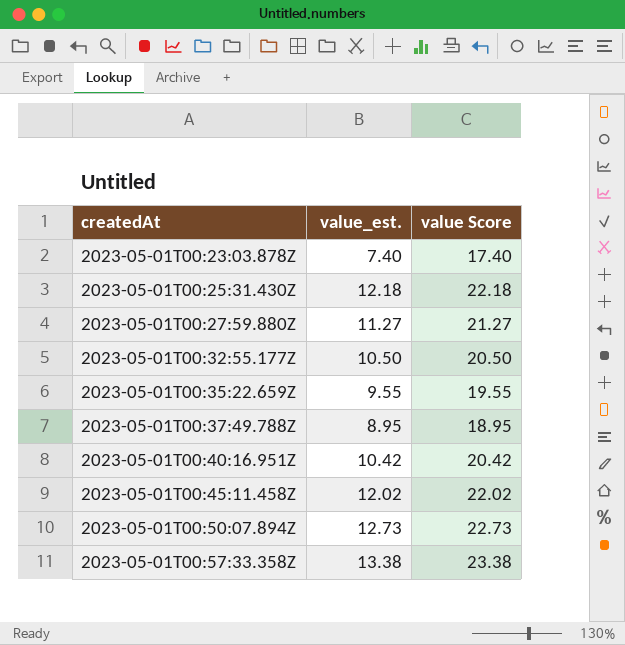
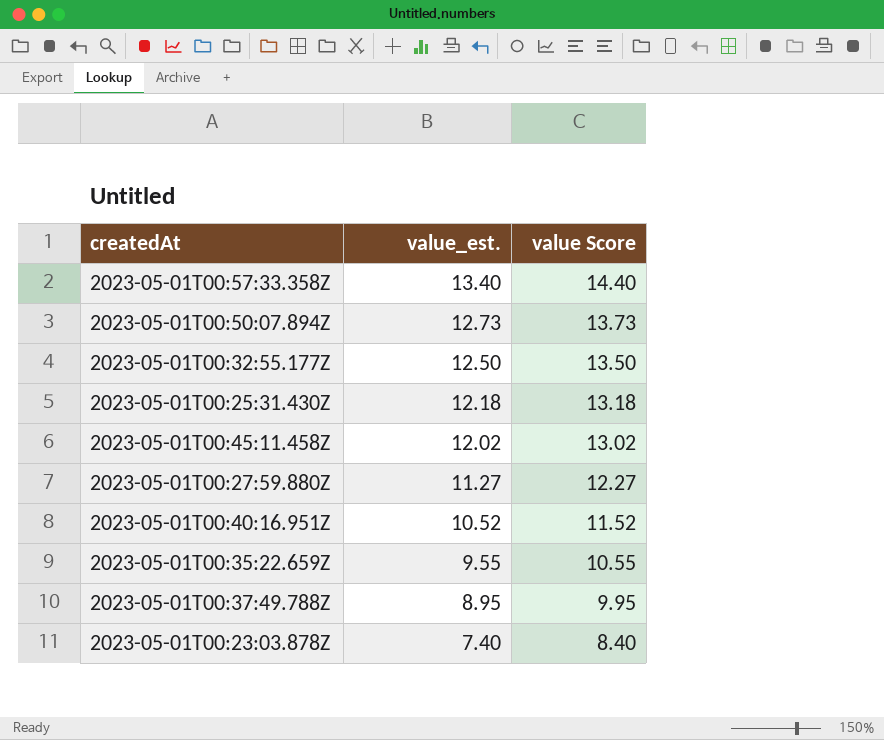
row order: createdAt ascending -> value_est. descending
column value Score | formula: [value_est.] + 10 -> [value_est.] + 1
2023-05-01T00:57:33.358Z | value_est.: 13.38 -> 13.40
2023-05-01T00:32:55.177Z | value_est.: 10.50 -> 12.50
2023-05-01T00:40:16.951Z | value_est.: 10.42 -> 10.52

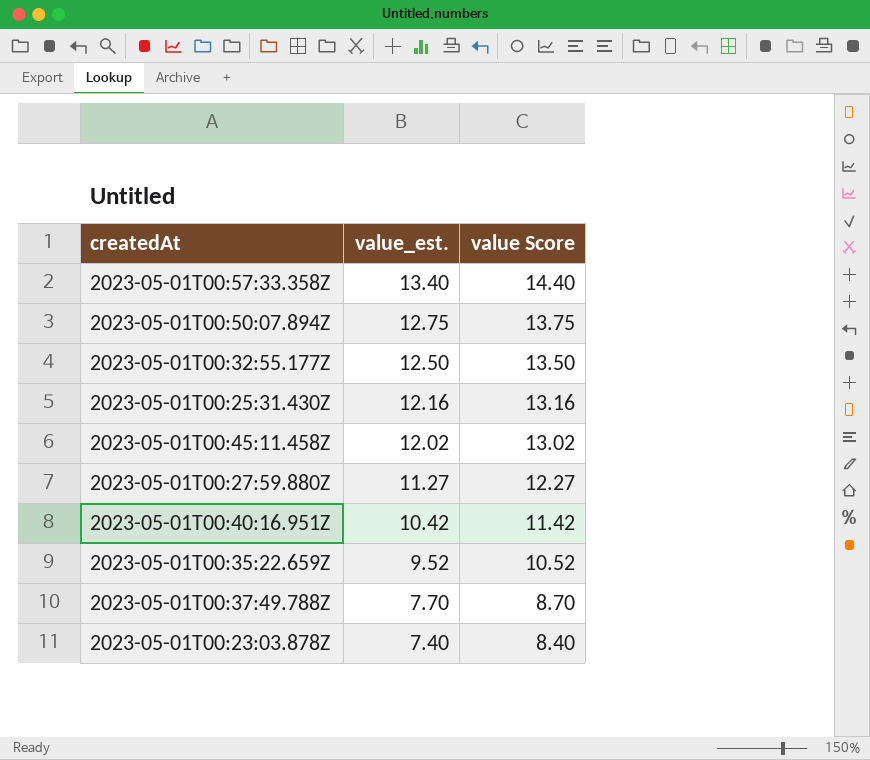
2023-05-01T00:50:07.894Z | value_est.: 12.73 -> 12.75
2023-05-01T00:50:07.894Z | value Score: 13.73 -> 13.75
2023-05-01T00:25:31.430Z | value_est.: 12.18 -> 12.16
2023-05-01T00:25:31.430Z | value Score: 13.18 -> 13.16
2023-05-01T00:40:16.951Z | value_est.: 10.52 -> 10.42
2023-05-01T00:40:16.951Z | value Score: 11.52 -> 11.42
2023-05-01T00:35:22.659Z | value_est.: 9.55 -> 9.52
2023-05-01T00:35:22.659Z | value Score: 10.55 -> 10.52
2023-05-01T00:37:49.788Z | value_est.: 8.95 -> 7.70
2023-05-01T00:37:49.788Z | value Score: 9.95 -> 8.70

